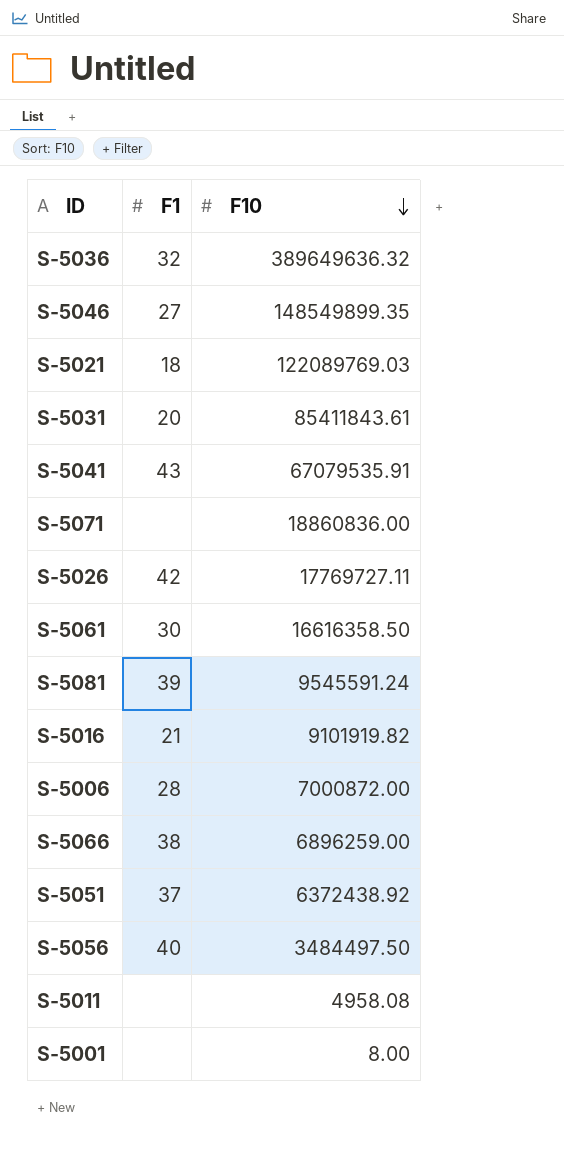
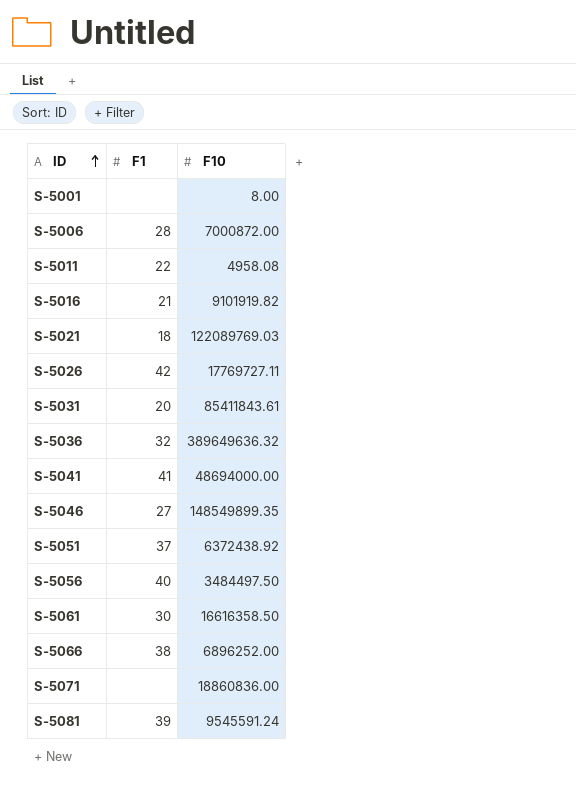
row order: F10 descending -> ID ascending
S-5011 | F1: none -> 22
S-5041 | F1: 43 -> 41
S-5041 | F10: 67079535.91 -> 48694000.00
S-5066 | F10: 6896259.00 -> 6896252.00

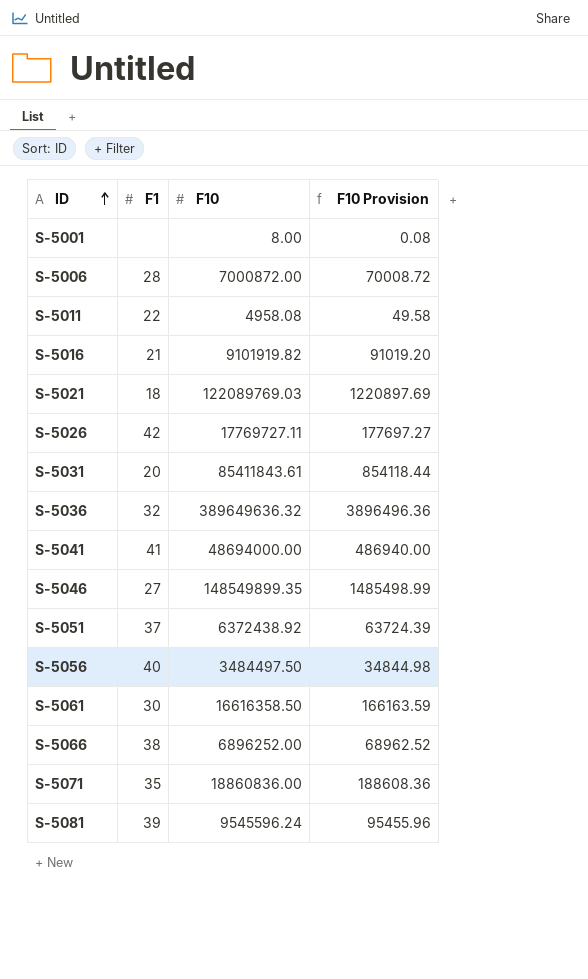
column F10 Provision | formula: none -> [F10] * 0.01
S-5071 | F1: none -> 35
S-5081 | F10: 9545591.24 -> 9545596.24

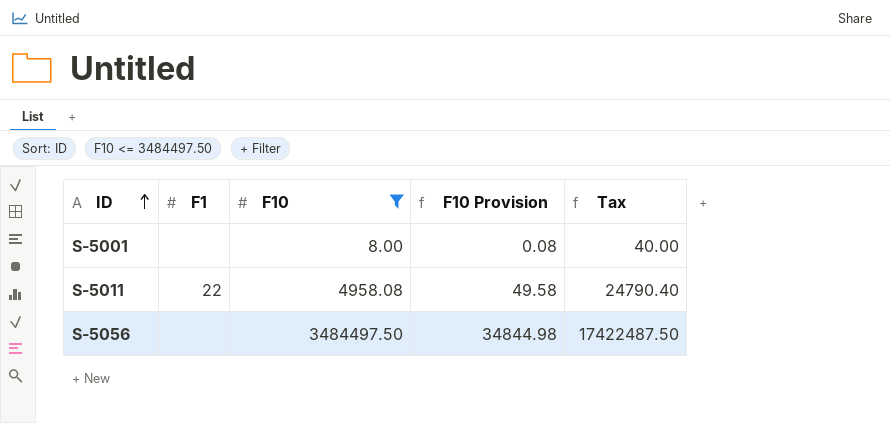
filter: none -> F10 <= 3484497.50
column Tax | formula: none -> [F10] * 5
S-5056 | F1: 40 -> none

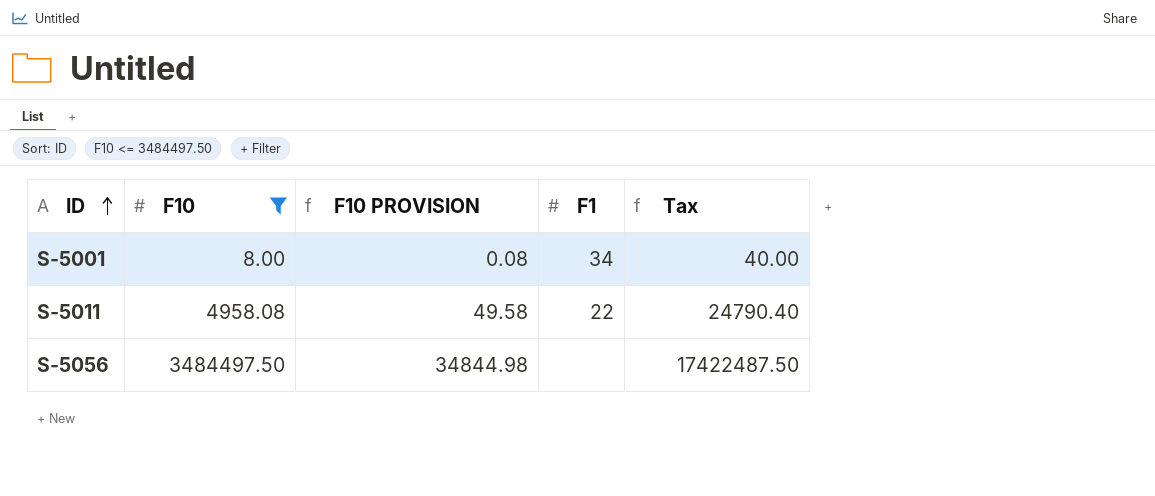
column name: F10 Provision -> F10 PROVISION
column F1 | position: 2 -> 4
S-5001 | F1: none -> 34

